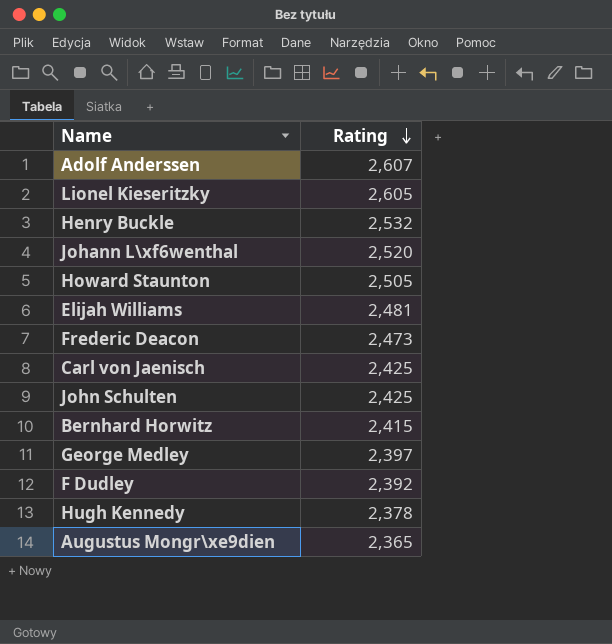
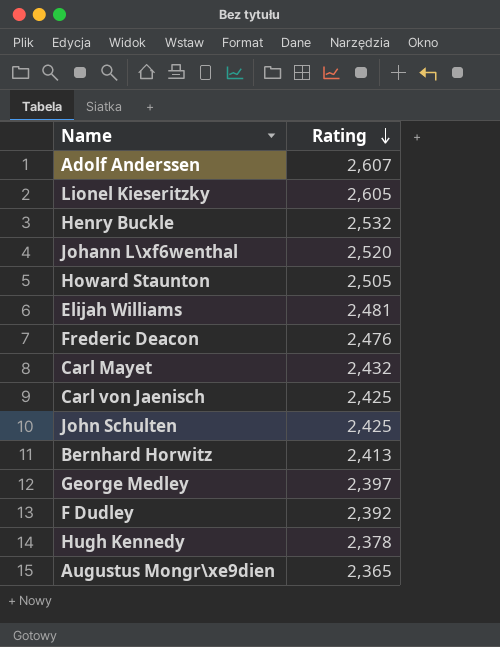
Frederic Deacon | Rating: 2,473 -> 2,476
row Carl Mayet: none -> 2,432
Bernhard Horwitz | Rating: 2,415 -> 2,413

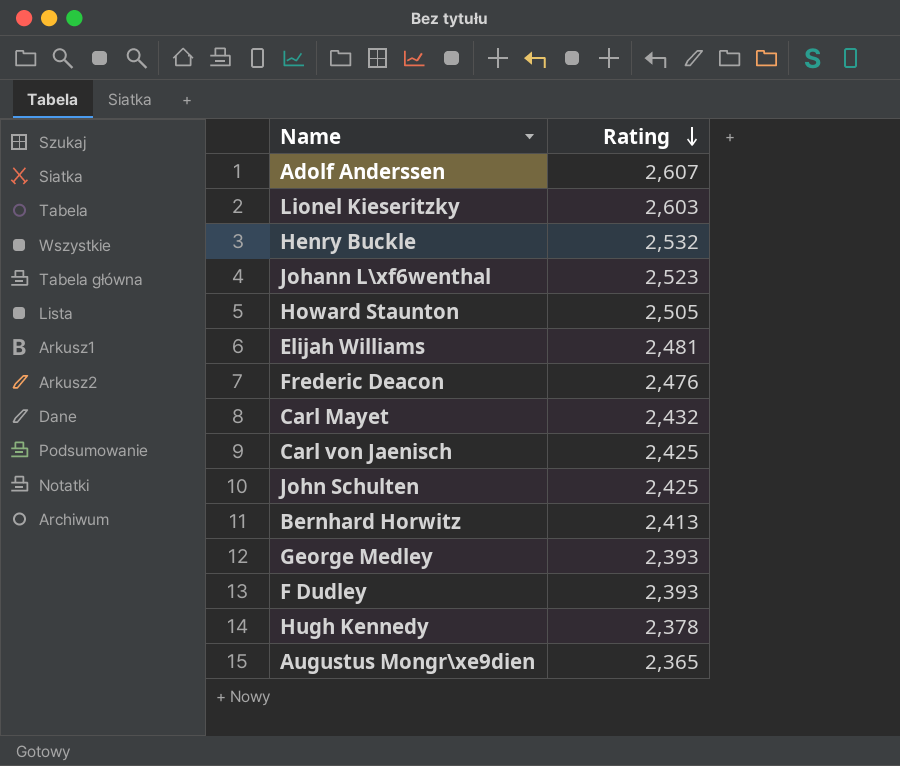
Lionel Kieseritzky | Rating: 2,605 -> 2,603
Johann L\xf6wenthal | Rating: 2,520 -> 2,523
George Medley | Rating: 2,397 -> 2,393
F Dudley | Rating: 2,392 -> 2,393

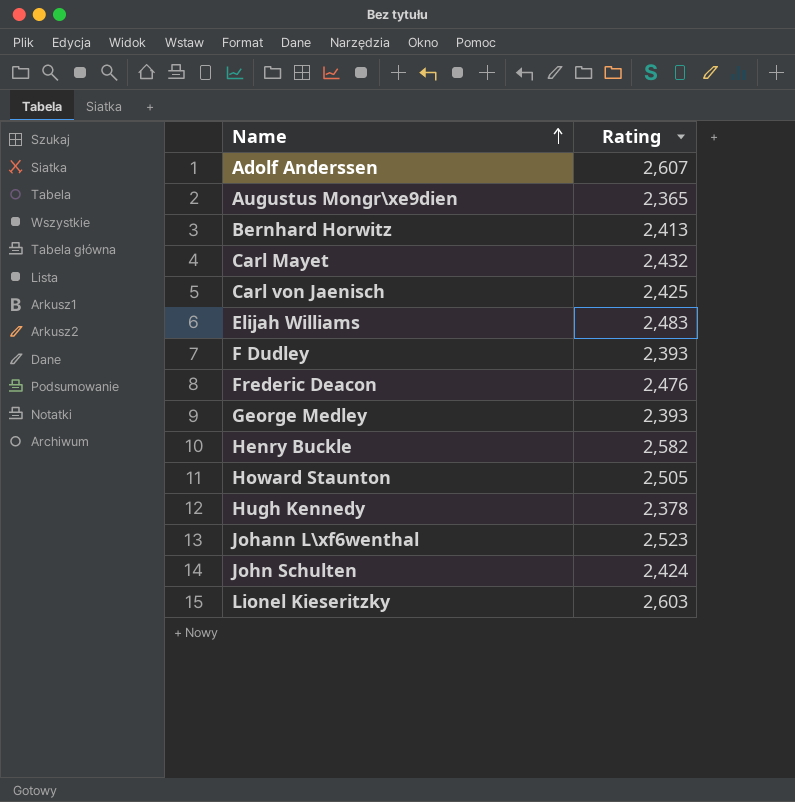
row order: Rating descending -> Name ascending
Elijah Williams | Rating: 2,481 -> 2,483
Henry Buckle | Rating: 2,532 -> 2,582
John Schulten | Rating: 2,425 -> 2,424

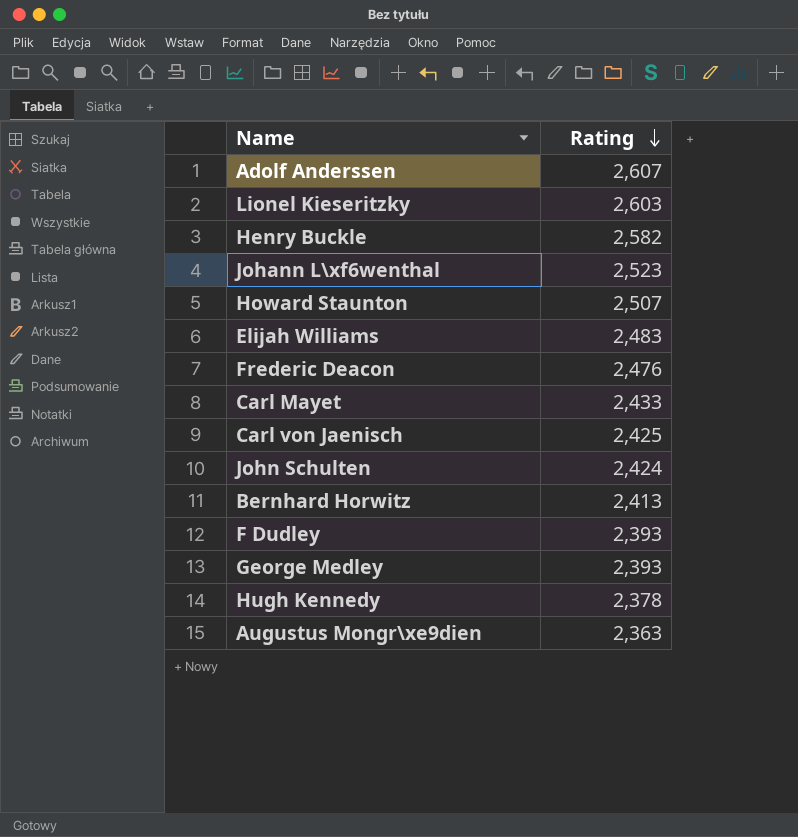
row order: Name ascending -> Rating descending
Howard Staunton | Rating: 2,505 -> 2,507
Carl Mayet | Rating: 2,432 -> 2,433
Augustus Mongr\xe9dien | Rating: 2,365 -> 2,363

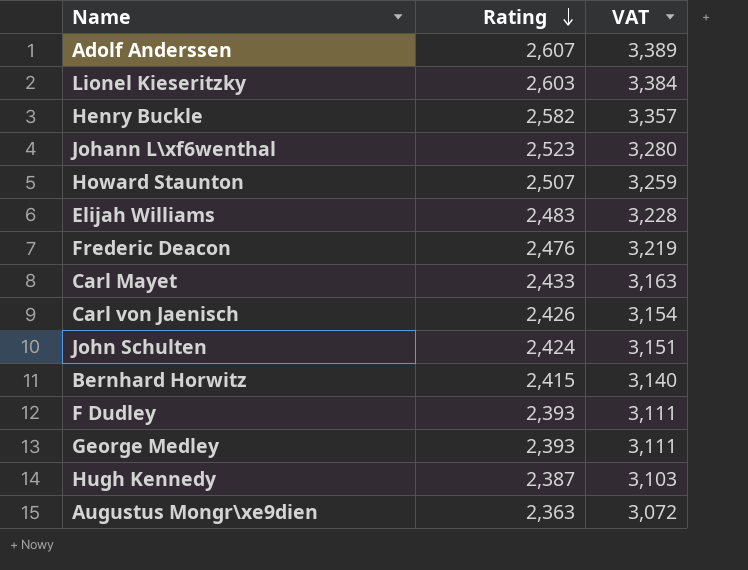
column VAT | formula: none -> [Rating] * 1.3
Carl von Jaenisch | Rating: 2,425 -> 2,426
Bernhard Horwitz | Rating: 2,413 -> 2,415
Hugh Kennedy | Rating: 2,378 -> 2,387

